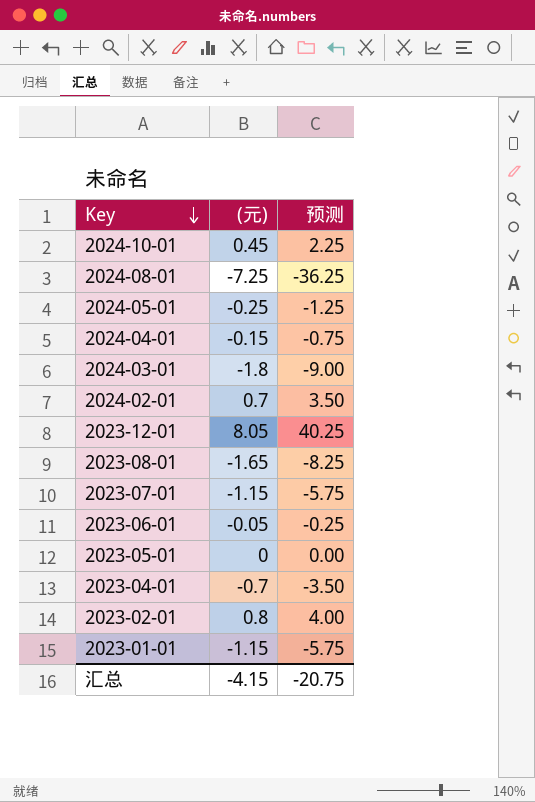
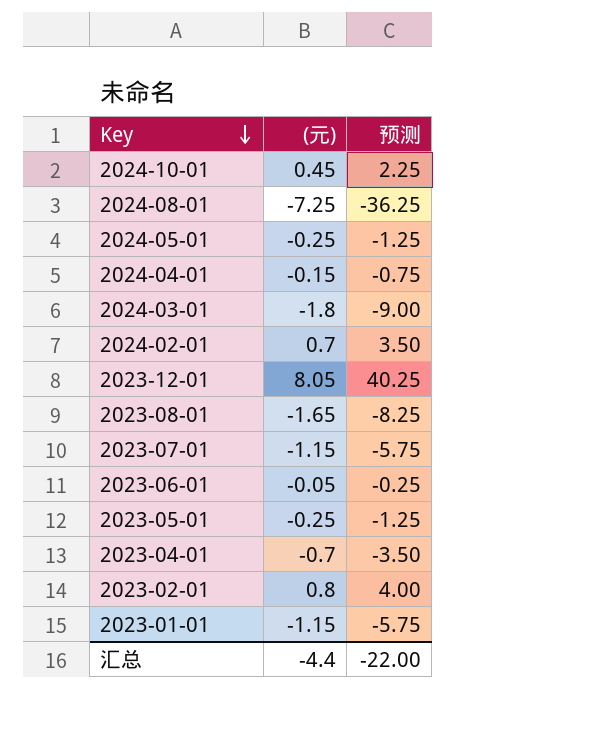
2023-05-01 | (元): 0 -> -0.25
2023-05-01 | 预测: 0.00 -> -1.25
汇总 | (元): -4.15 -> -4.4
汇总 | 预测: -20.75 -> -22.00

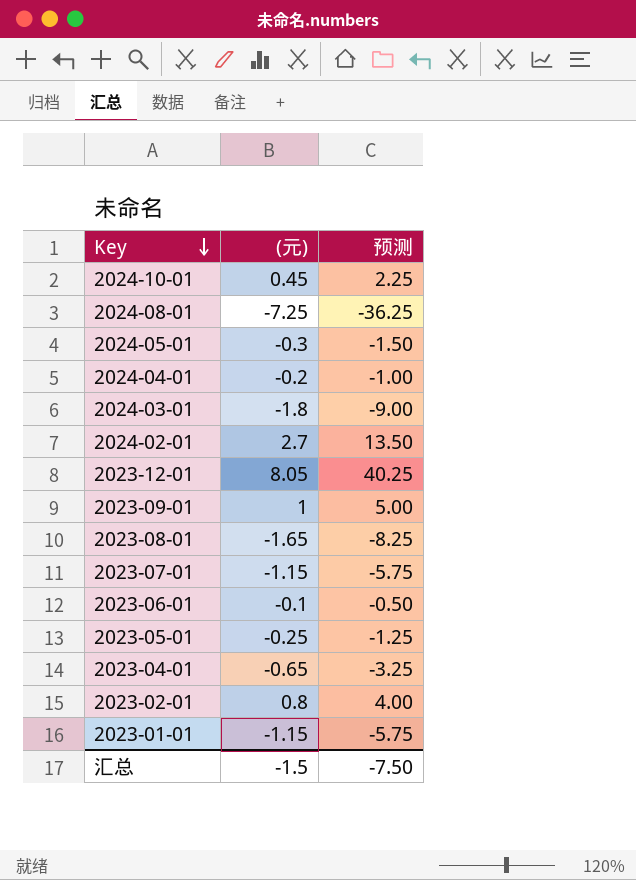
2024-05-01 | (元): -0.25 -> -0.3
2024-05-01 | 预测: -1.25 -> -1.50
2024-04-01 | (元): -0.15 -> -0.2
2024-04-01 | 预测: -0.75 -> -1.00
2024-02-01 | (元): 0.7 -> 2.7
2024-02-01 | 预测: 3.50 -> 13.50
row 2023-09-01: none -> 1 | 5.00
2023-06-01 | (元): -0.05 -> -0.1
2023-06-01 | 预测: -0.25 -> -0.50
2023-04-01 | (元): -0.7 -> -0.65
2023-04-01 | 预测: -3.50 -> -3.25
汇总 | (元): -4.4 -> -1.5
汇总 | 预测: -22.00 -> -7.50

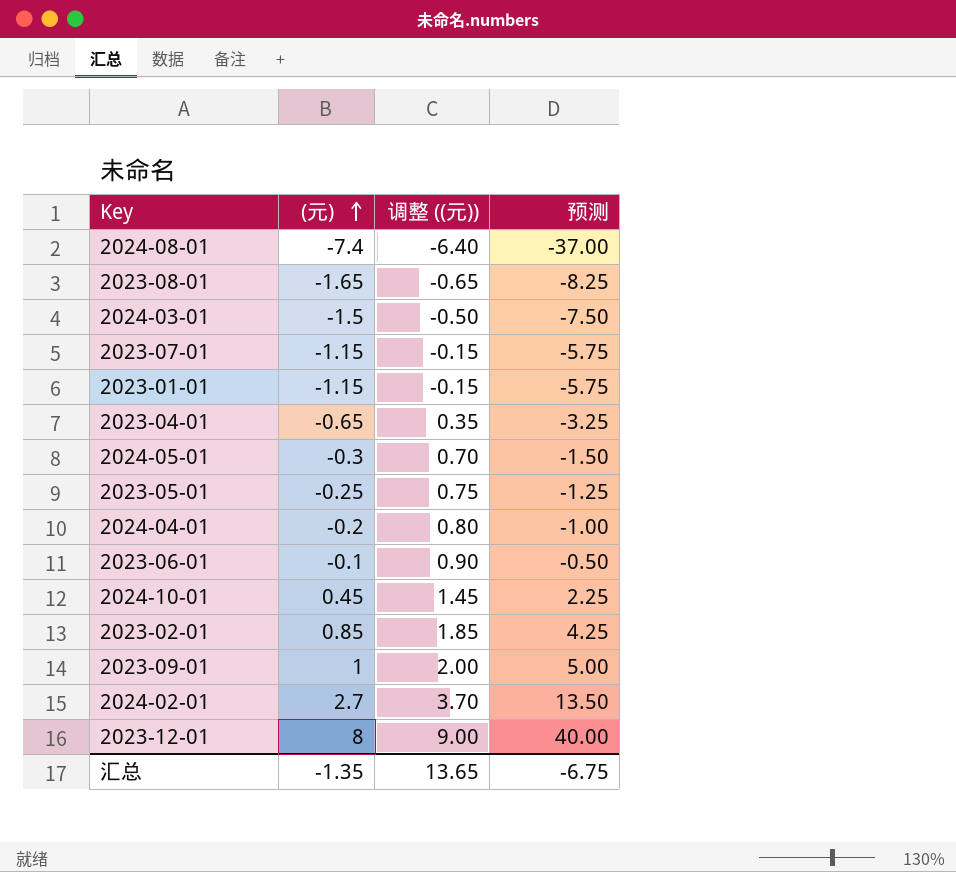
row order: Key descending -> (元) ascending
column 调整 ((元)) | formula: none -> [(元)] + 1
2024-08-01 | (元): -7.25 -> -7.4
2024-08-01 | 预测: -36.25 -> -37.00
2024-03-01 | (元): -1.8 -> -1.5
2024-03-01 | 预测: -9.00 -> -7.50
2023-02-01 | (元): 0.8 -> 0.85
2023-02-01 | 预测: 4.00 -> 4.25
2023-12-01 | (元): 8.05 -> 8
2023-12-01 | 预测: 40.25 -> 40.00
汇总 | (元): -1.5 -> -1.35
汇总 | 预测: -7.50 -> -6.75

